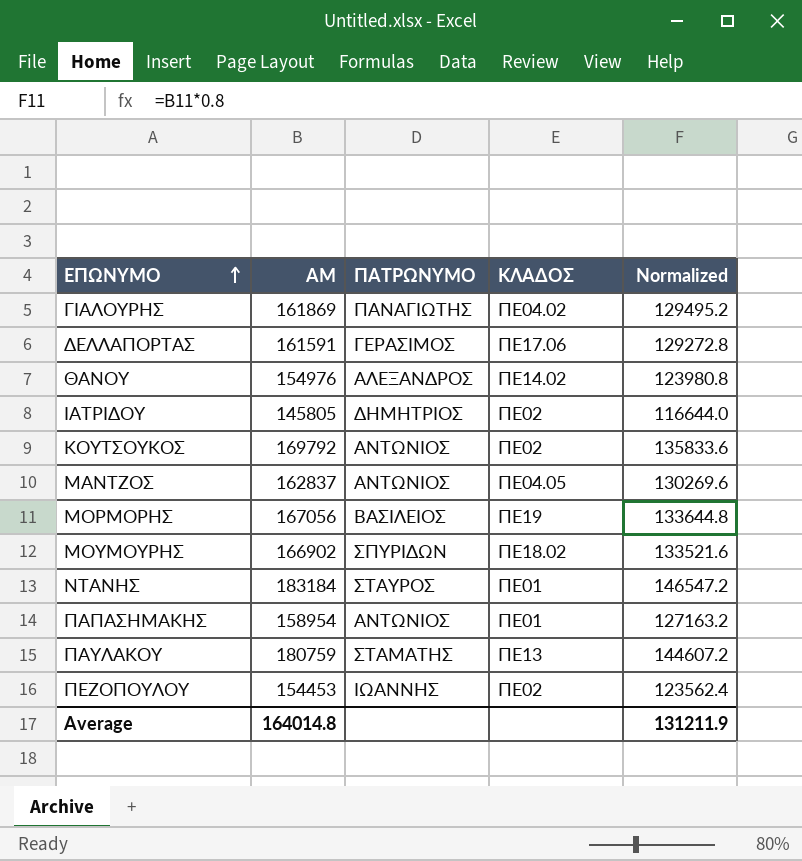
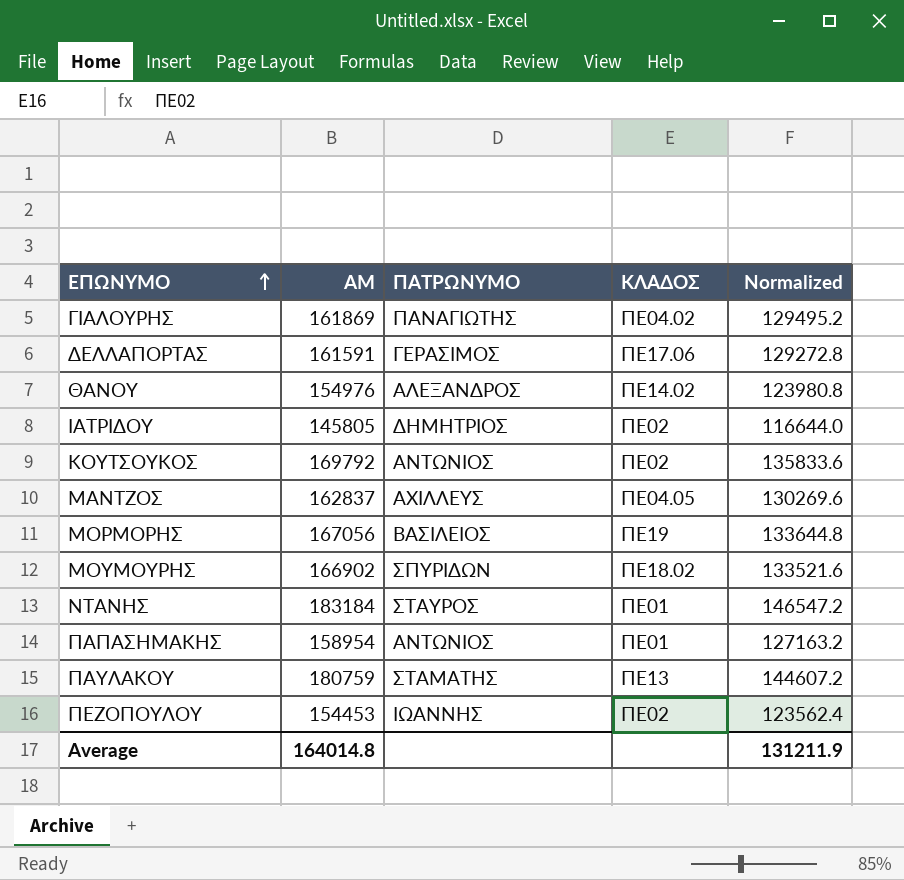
ΜΑΝΤΖΟΣ | ΠΑΤΡΩΝΥΜΟ: ΑΝΤΩΝΙΟΣ -> ΑΧΙΛΛΕΥΣ

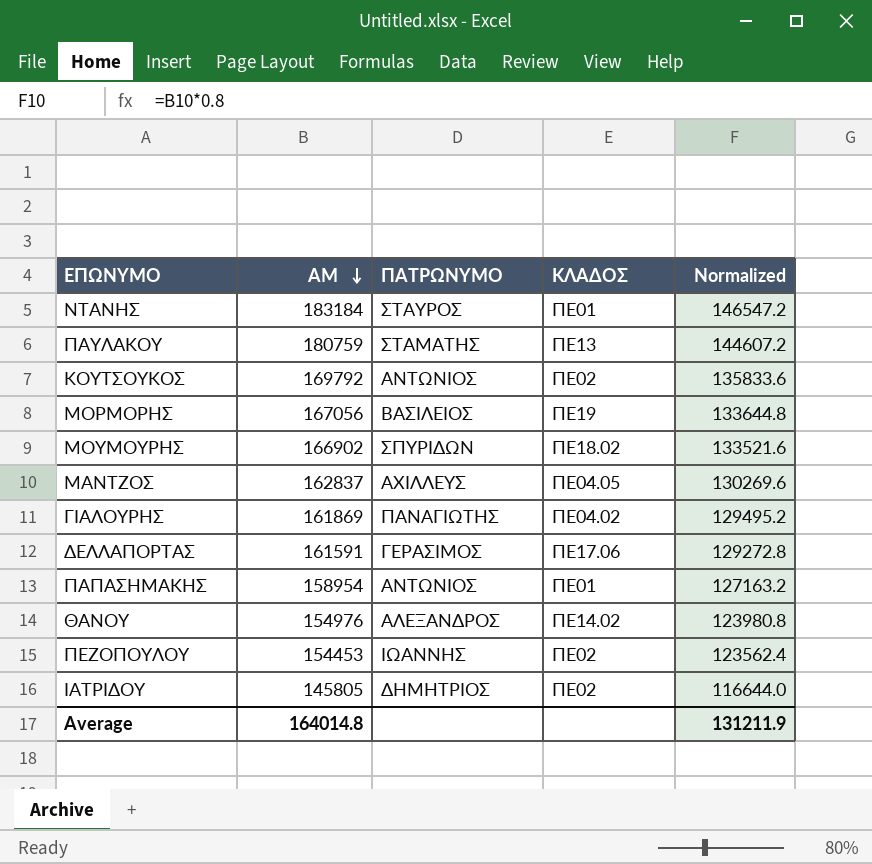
row order: ΕΠΩΝΥΜΟ ascending -> ΑΜ descending

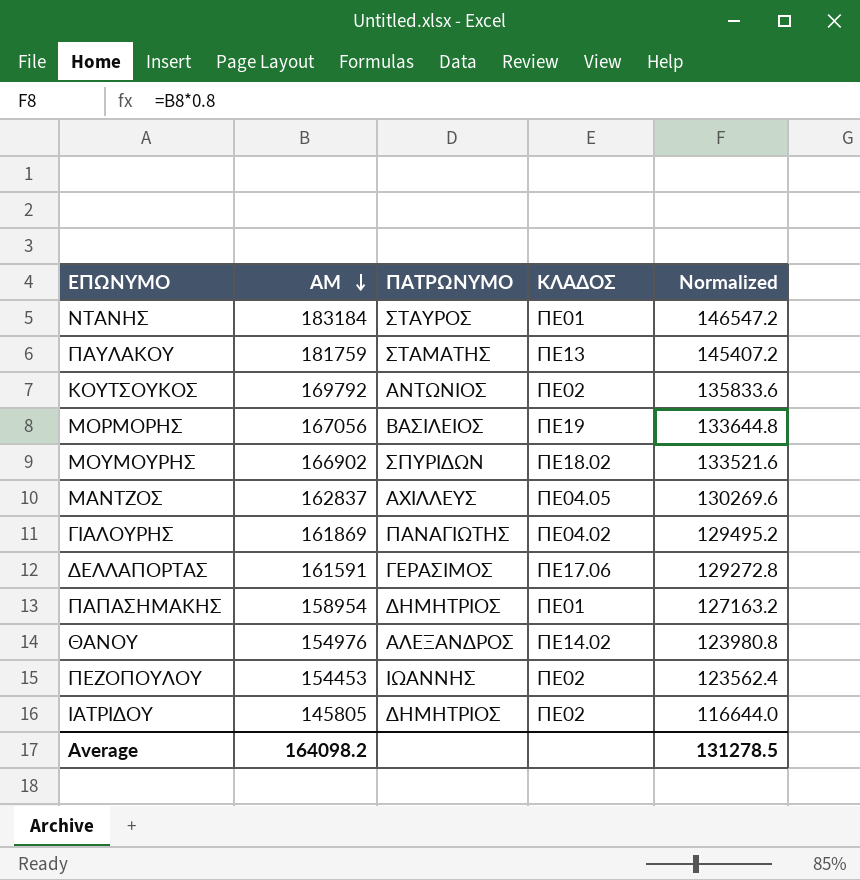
ΠΑΥΛΑΚΟΥ | ΑΜ: 180759 -> 181759
ΠΑΥΛΑΚΟΥ | Normalized: 144607.2 -> 145407.2
ΠΑΠΑΣΗΜΑΚΗΣ | ΠΑΤΡΩΝΥΜΟ: ΑΝΤΩΝΙΟΣ -> ΔΗΜΗΤΡΙΟΣ
Average | ΑΜ: 164014.8 -> 164098.2
Average | Normalized: 131211.9 -> 131278.5

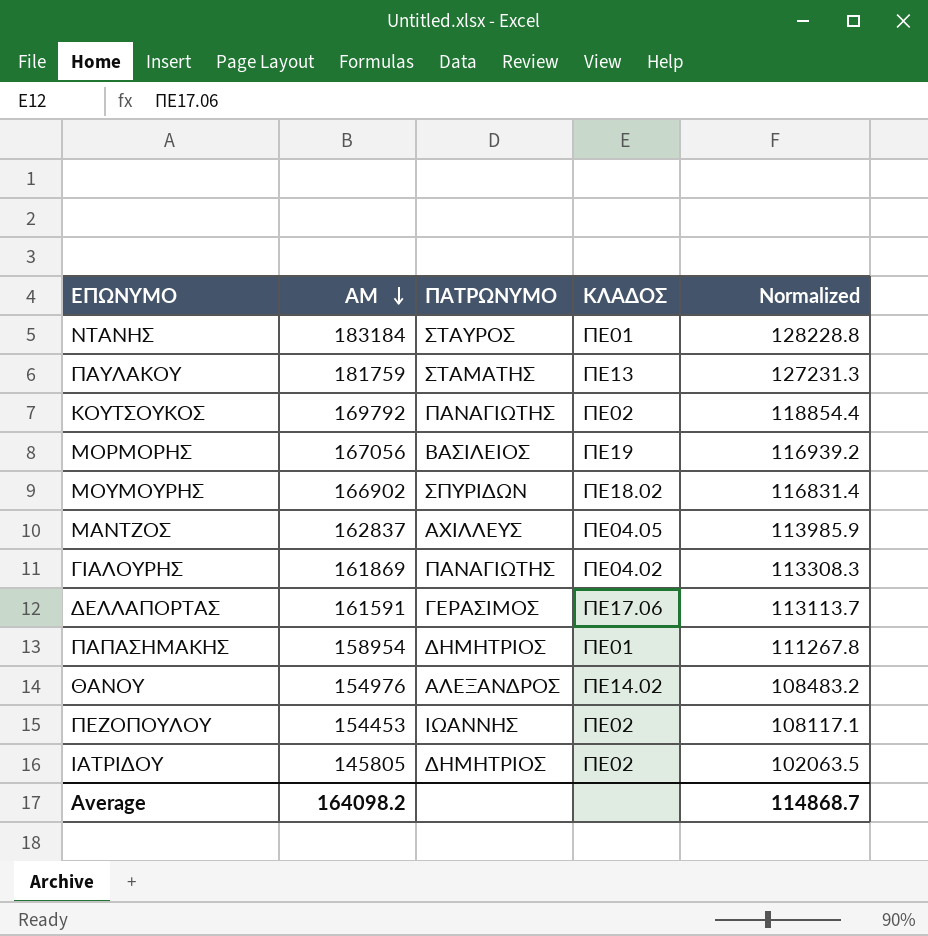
column Normalized | formula: [ΑΜ] * 0.8 -> [ΑΜ] * 0.7
ΚΟΥΤΣΟΥΚΟΣ | ΠΑΤΡΩΝΥΜΟ: ΑΝΤΩΝΙΟΣ -> ΠΑΝΑΓΙΩΤΗΣ
Average | Normalized: 131278.5 -> 114868.7

